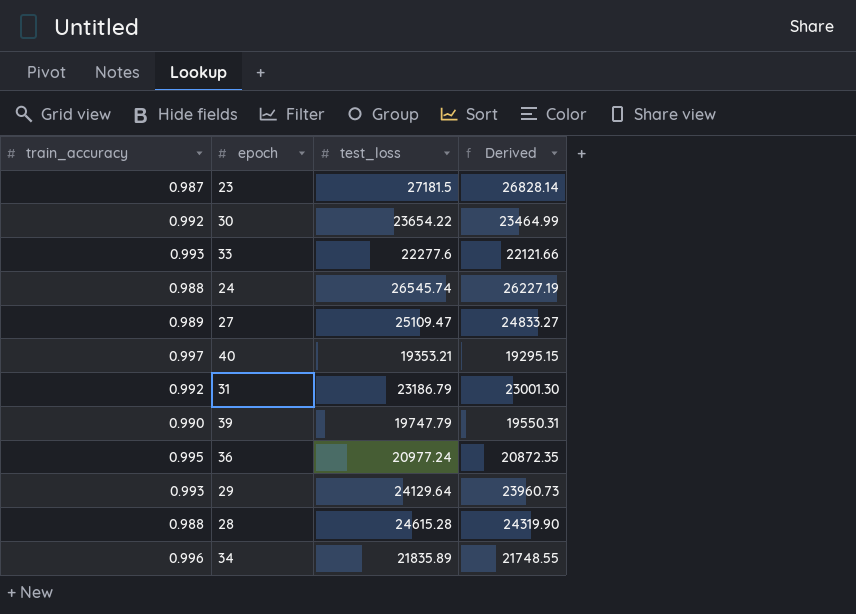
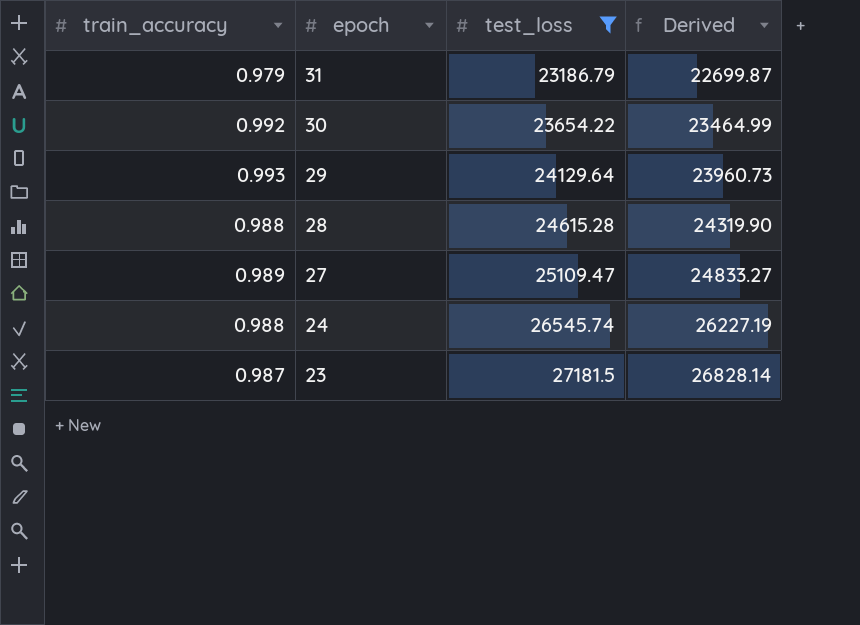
filter: none -> test_loss >= 23186.79
row order: none -> epoch descending
31 | train_accuracy: 0.992 -> 0.979
31 | Derived: 23001.30 -> 22699.87

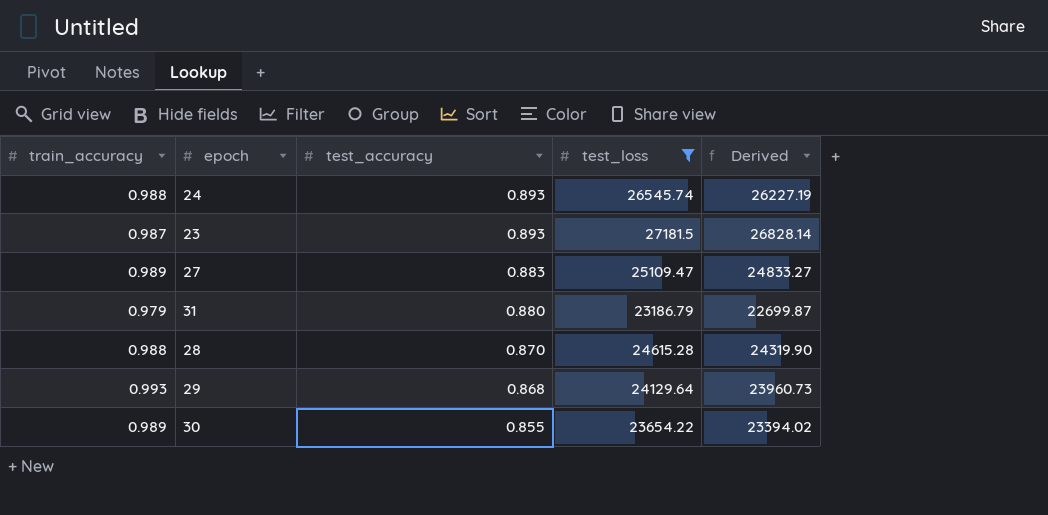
row order: epoch descending -> test_accuracy descending
column test_accuracy | position: none -> 3
30 | train_accuracy: 0.992 -> 0.989
30 | Derived: 23464.99 -> 23394.02

